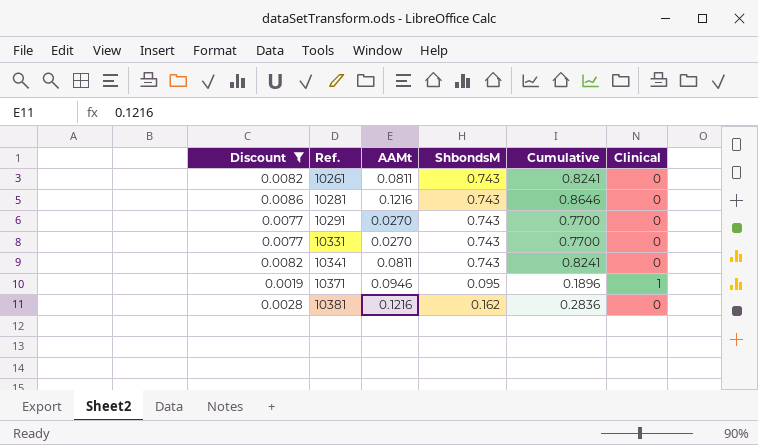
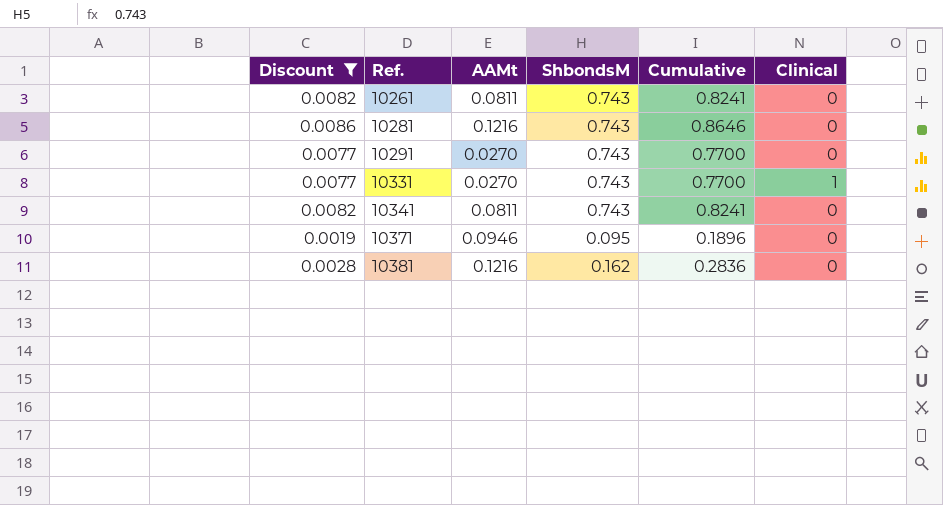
10331 | Clinical: 0 -> 1
10371 | Clinical: 1 -> 0

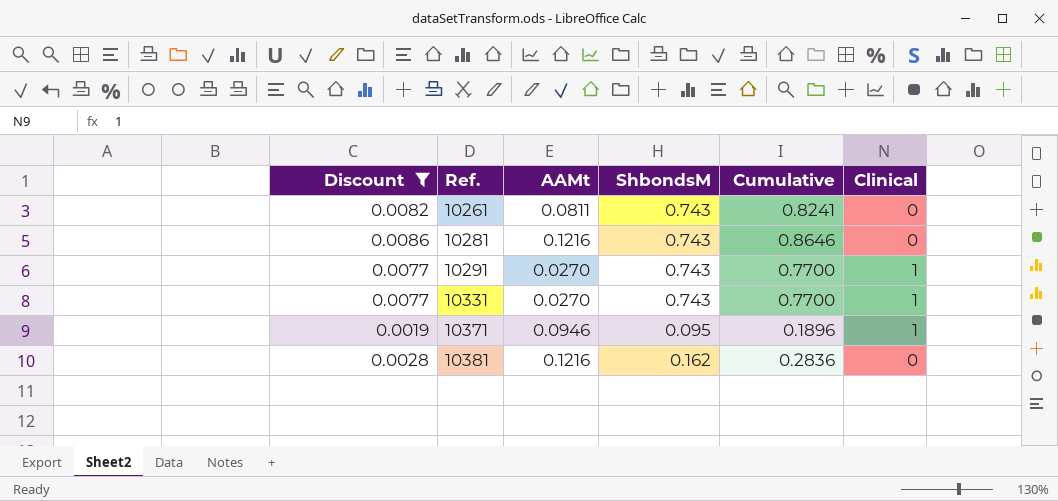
row 10341: 0.0082 | 0.0811 | 0.743 | 0.8241 | 0 -> none
10291 | Clinical: 0 -> 1
10371 | Clinical: 0 -> 1

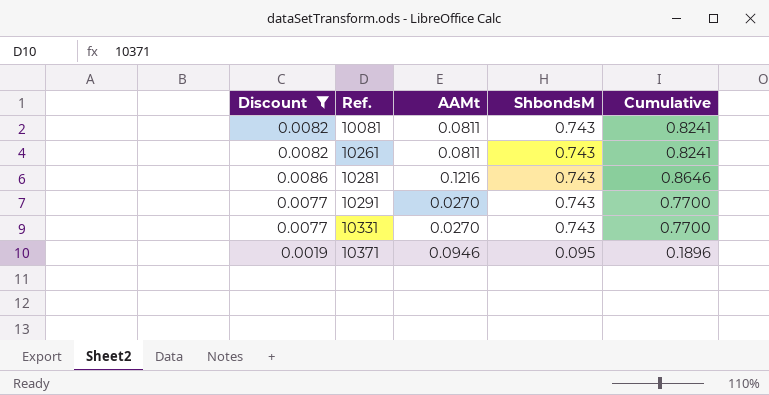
column Clinical | position: 6 -> none
row 10381: 0.0028 | 0.1216 | 0.162 | 0.2836 | 0 -> none
row 10081: none -> 0.0082 | 0.0811 | 0.743 | 0.8241

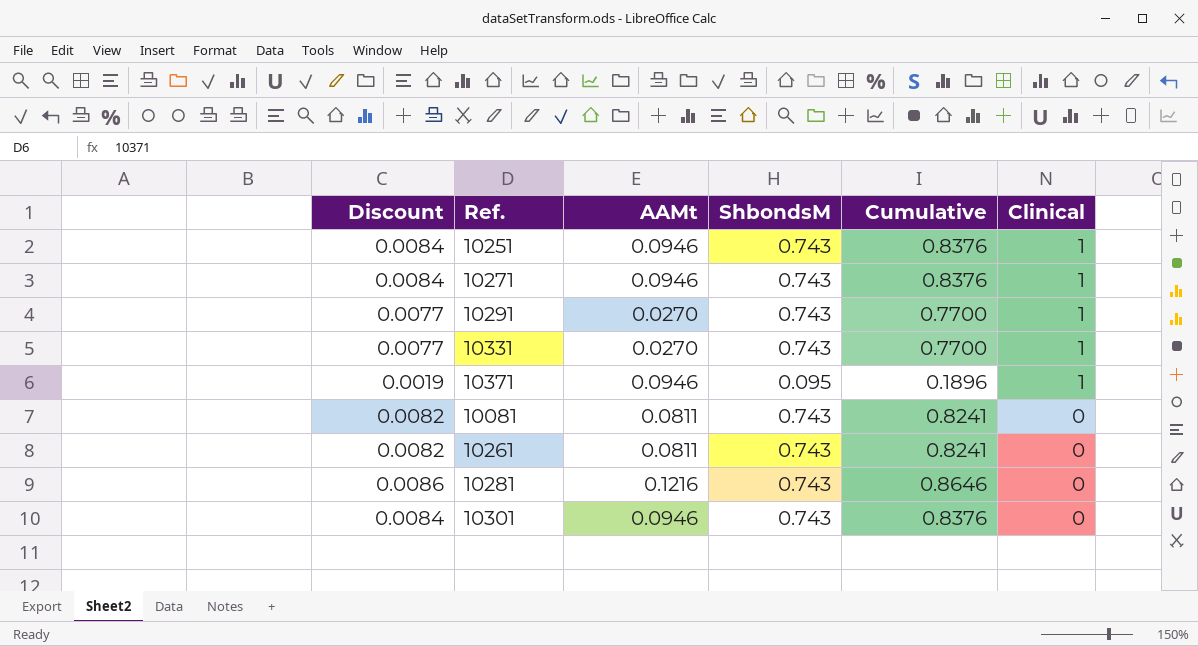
filter: Discount != 0.0084 -> none
row order: Ref. ascending -> Clinical descending
column Clinical | position: none -> 6

